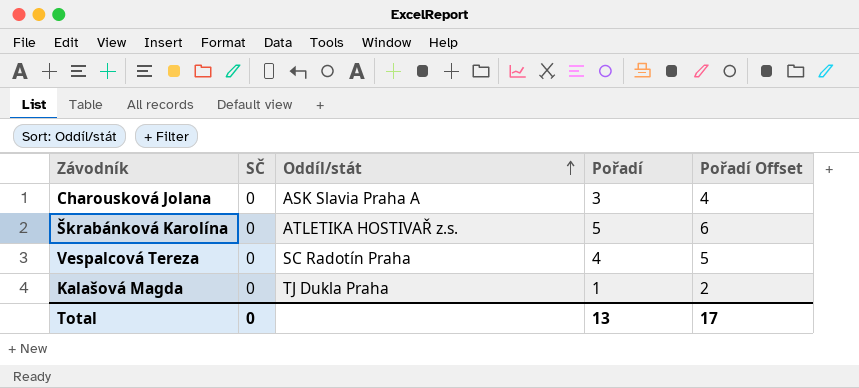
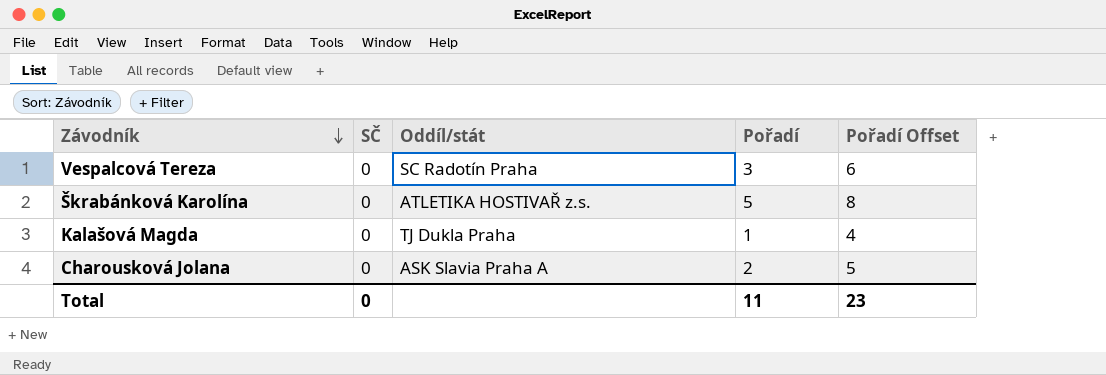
row order: Oddíl/stát ascending -> Závodník descending
column Pořadí Offset | formula: [Pořadí] + 1 -> [Pořadí] + 3
Vespalcová Tereza | Pořadí: 4 -> 3
Charousková Jolana | Pořadí: 3 -> 2
Total | Pořadí: 13 -> 11
Total | Pořadí Offset: 17 -> 23

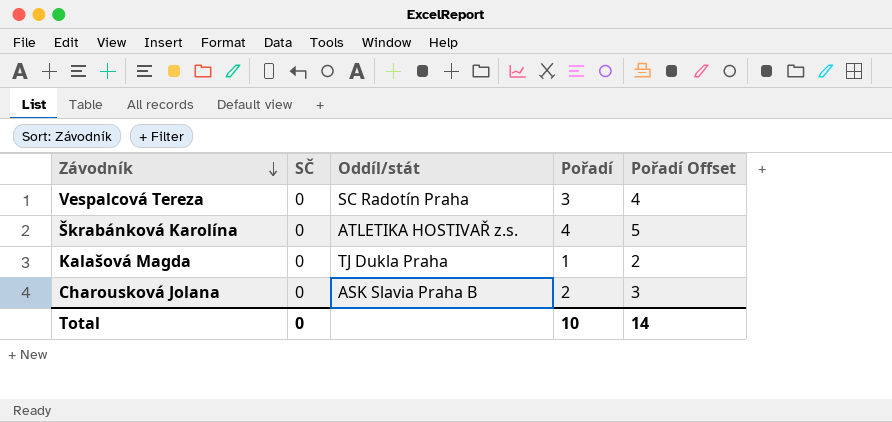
column Pořadí Offset | formula: [Pořadí] + 3 -> [Pořadí] + 1
Škrabánková Karolína | Pořadí: 5 -> 4
Charousková Jolana | Oddíl/stát: ASK Slavia Praha A -> ASK Slavia Praha B
Total | Pořadí: 11 -> 10
Total | Pořadí Offset: 23 -> 14

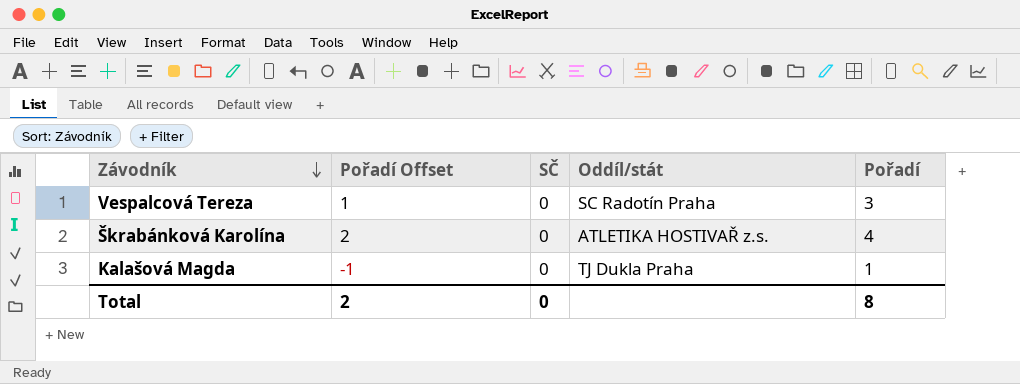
column Pořadí Offset | formula: [Pořadí] + 1 -> [Pořadí] - 2
column Pořadí Offset | position: 5 -> 2
row Charousková Jolana: 0 | ASK Slavia Praha B | 2 | 3 -> none
Total | Pořadí Offset: 14 -> 2
Total | Pořadí: 10 -> 8

